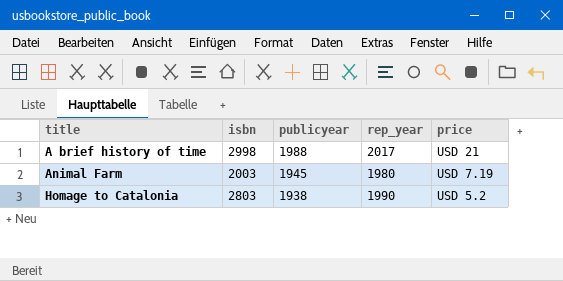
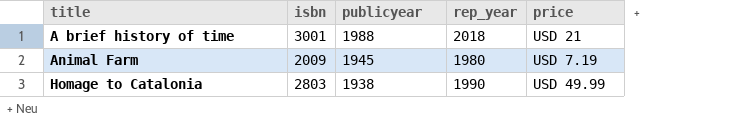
A brief history of time | isbn: 2998 -> 3001
A brief history of time | rep_year: 2017 -> 2018
Animal Farm | isbn: 2003 -> 2009
Homage to Catalonia | price: USD 5.2 -> USD 49.99

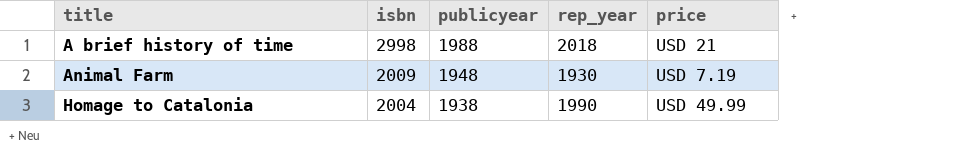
A brief history of time | isbn: 3001 -> 2998
Animal Farm | publicyear: 1945 -> 1948
Animal Farm | rep_year: 1980 -> 1930
Homage to Catalonia | isbn: 2803 -> 2004

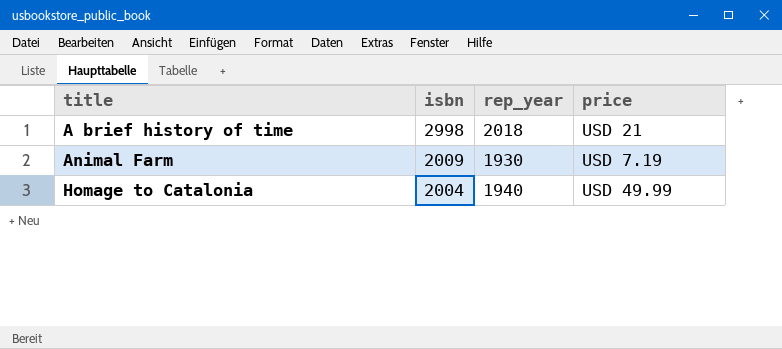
column publicyear | position: 3 -> none
Homage to Catalonia | rep_year: 1990 -> 1940

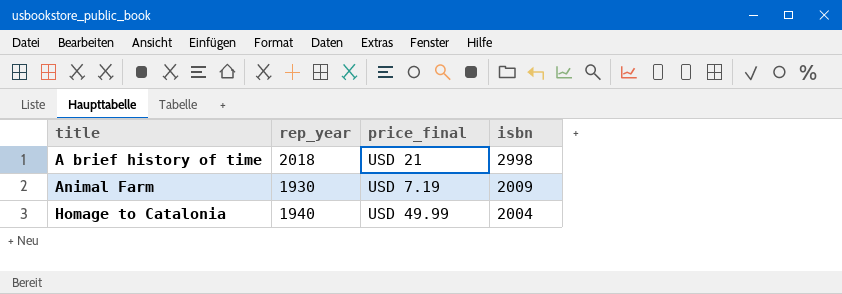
column name: price -> price_final
column isbn | position: 2 -> 4

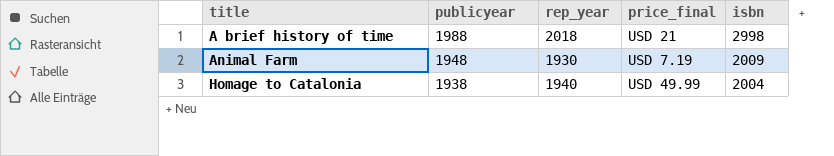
column publicyear | position: none -> 2

